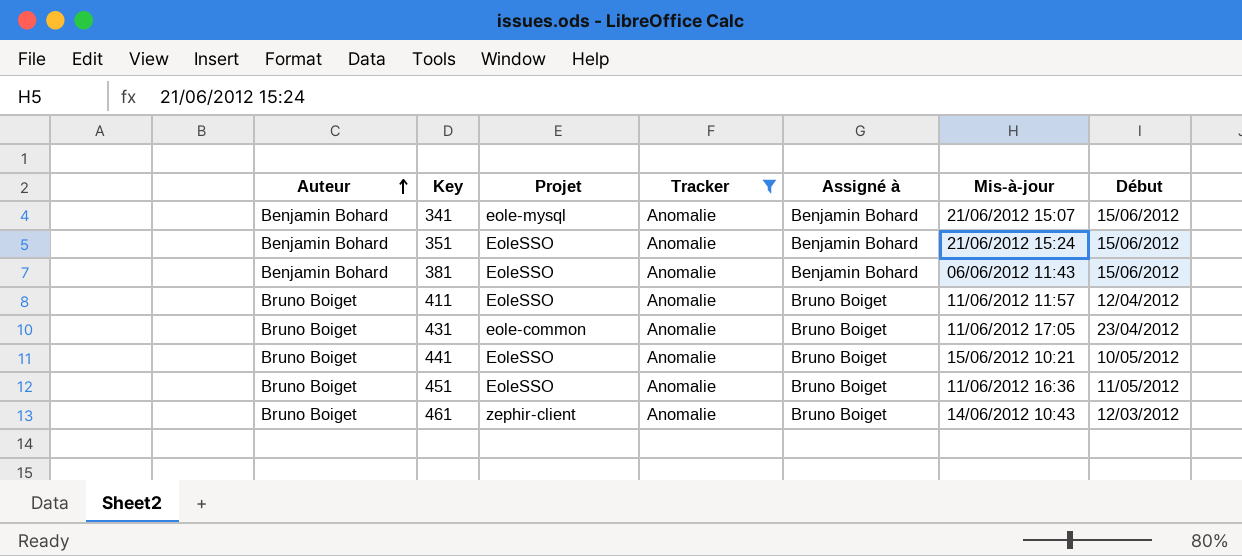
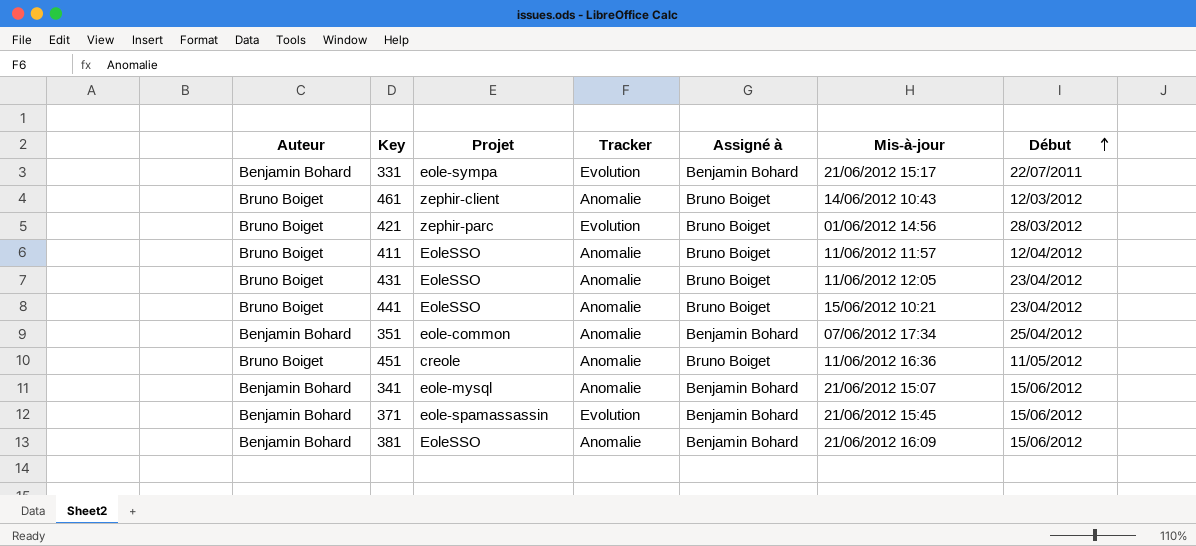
filter: Tracker = Anomalie -> none
row order: Auteur ascending -> Début ascending
431 | Projet: eole-common -> EoleSSO
431 | Mis-à-jour: 11/06/2012 17:05 -> 11/06/2012 12:05
441 | Début: 10/05/2012 -> 23/04/2012
351 | Projet: EoleSSO -> eole-common
351 | Mis-à-jour: 21/06/2012 15:24 -> 07/06/2012 17:34
351 | Début: 15/06/2012 -> 25/04/2012
451 | Projet: EoleSSO -> creole
381 | Mis-à-jour: 06/06/2012 11:43 -> 21/06/2012 16:09

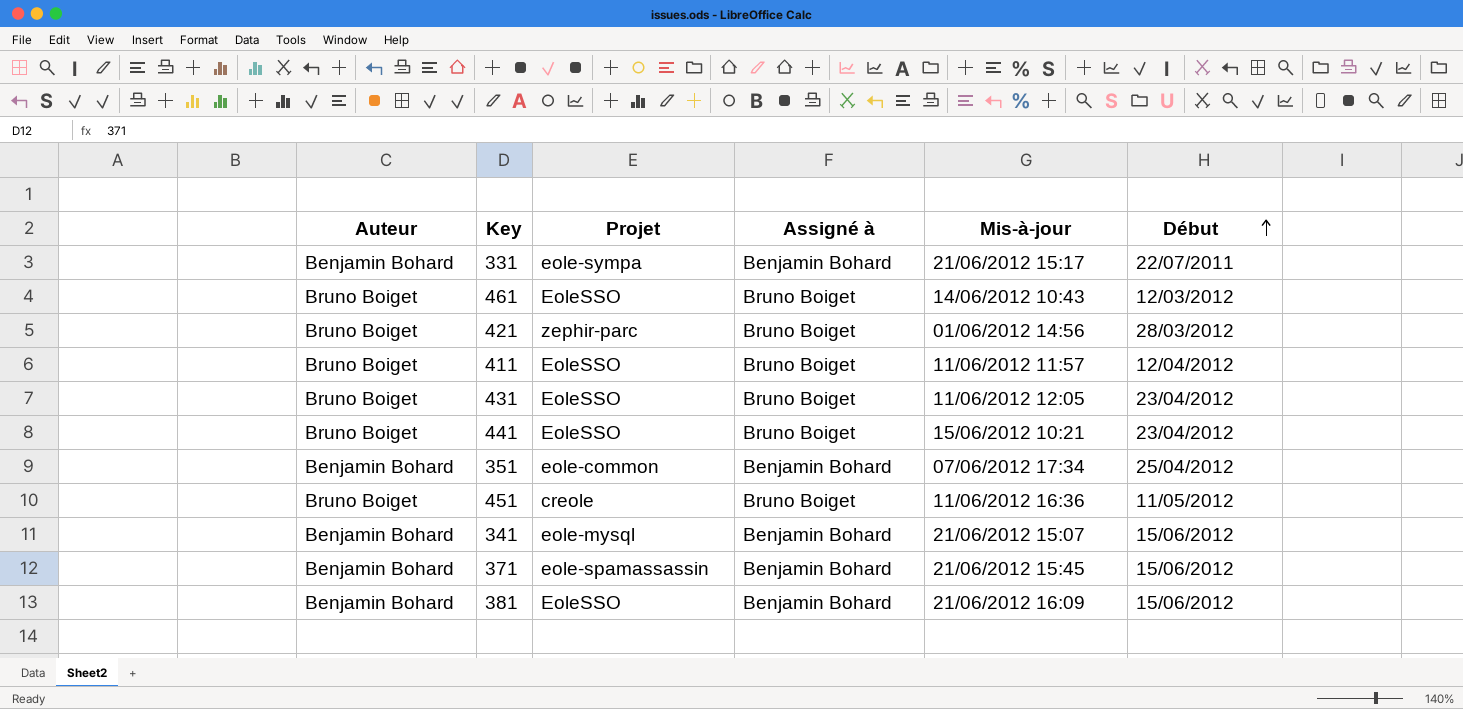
column Tracker | position: 4 -> none
461 | Projet: zephir-client -> EoleSSO

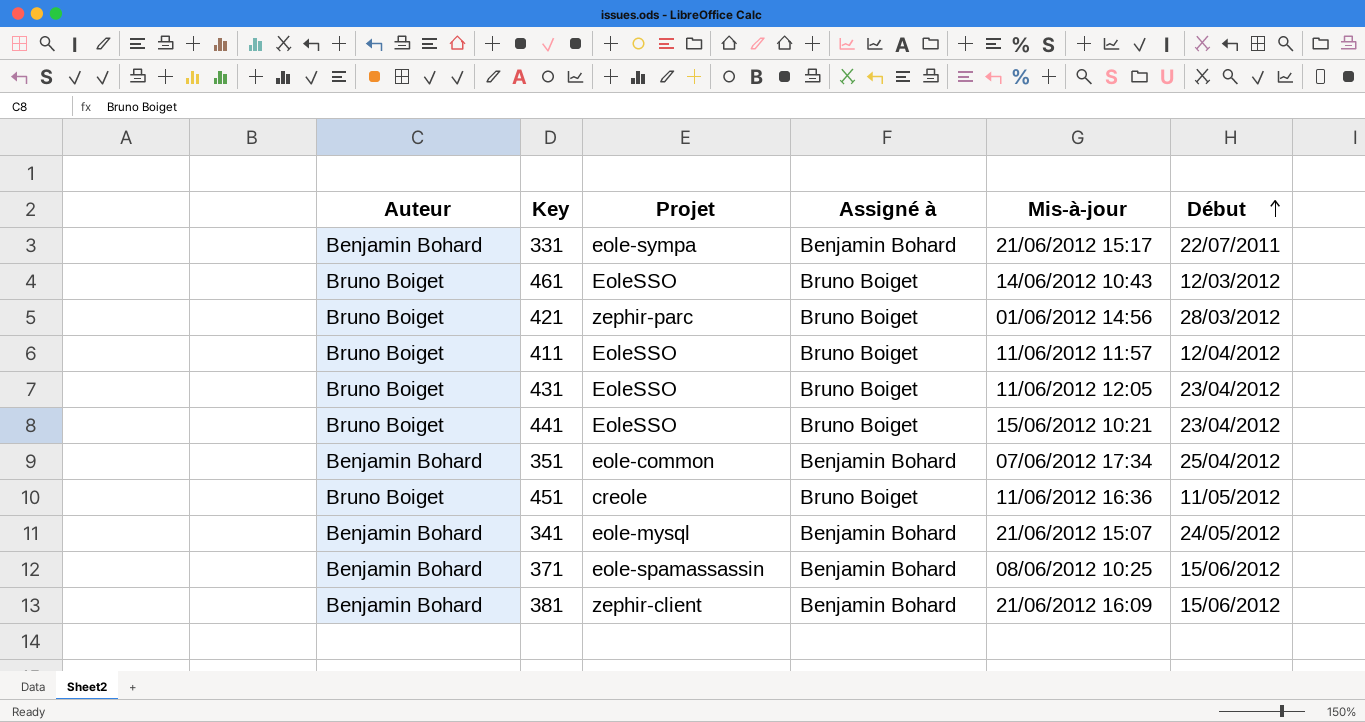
341 | Début: 15/06/2012 -> 24/05/2012
371 | Mis-à-jour: 21/06/2012 15:45 -> 08/06/2012 10:25
381 | Projet: EoleSSO -> zephir-client

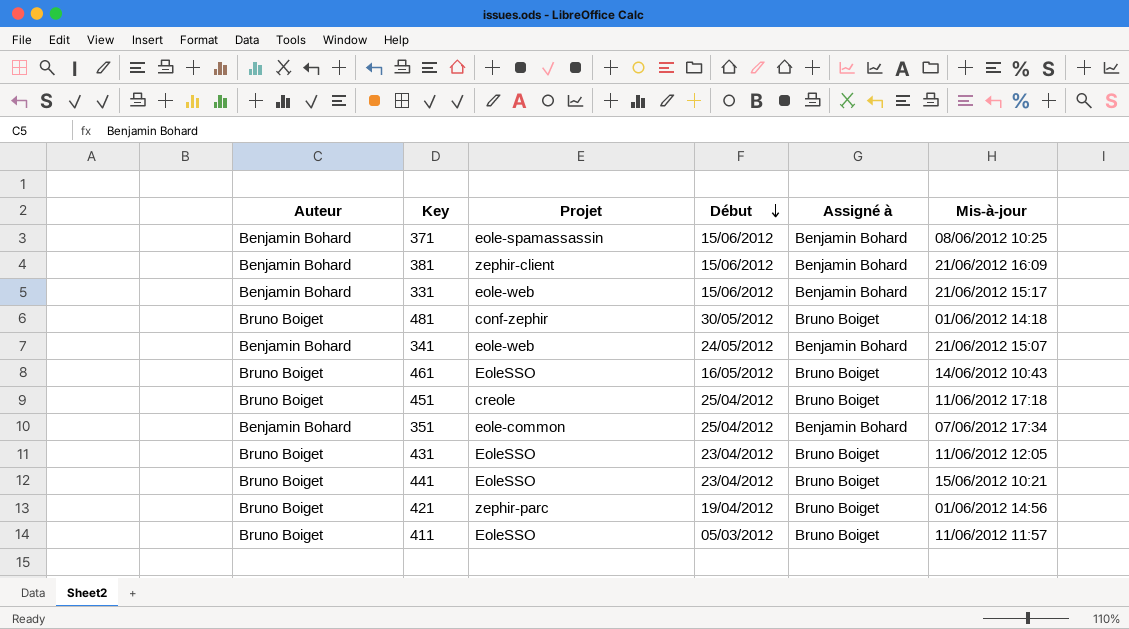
row order: Début ascending -> Début descending
column Début | position: 6 -> 4
331 | Projet: eole-sympa -> eole-web
331 | Début: 22/07/2011 -> 15/06/2012
row 481: none -> Bruno Boiget | conf-zephir | 30/05/2012 | Bruno Boiget | 01/06/2012 14:18
341 | Projet: eole-mysql -> eole-web
461 | Début: 12/03/2012 -> 16/05/2012
451 | Début: 11/05/2012 -> 25/04/2012
451 | Mis-à-jour: 11/06/2012 16:36 -> 11/06/2012 17:18
421 | Début: 28/03/2012 -> 19/04/2012
411 | Début: 12/04/2012 -> 05/03/2012

